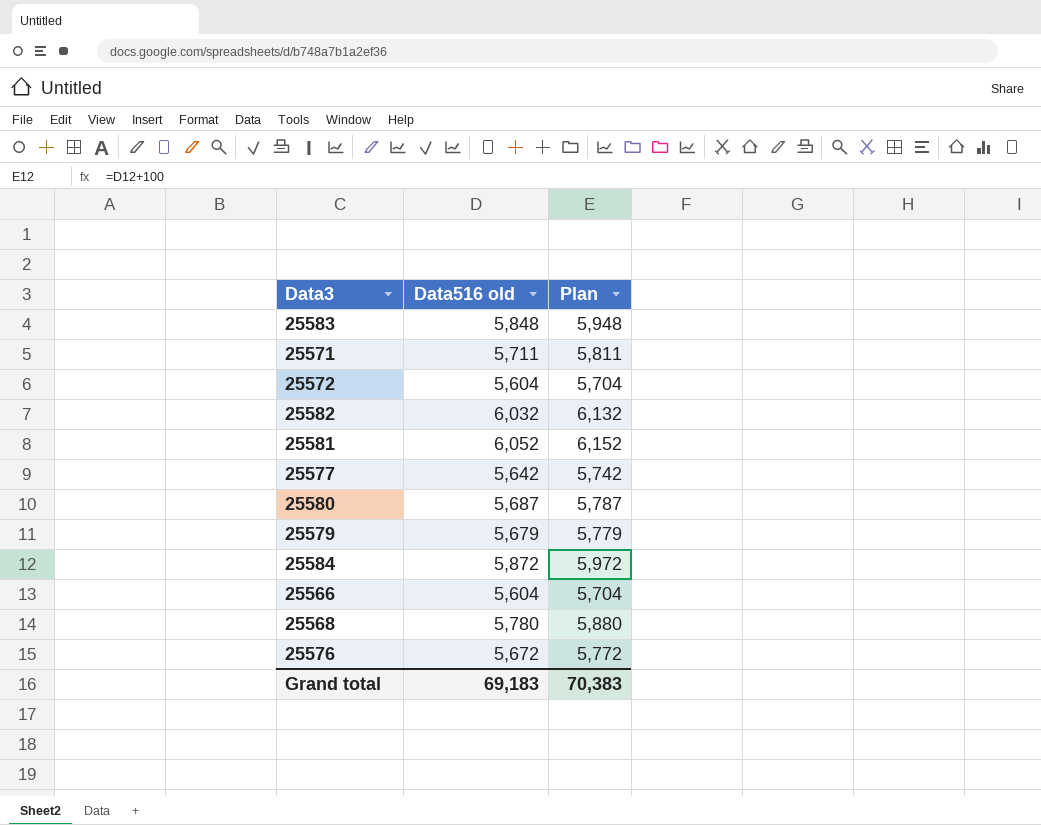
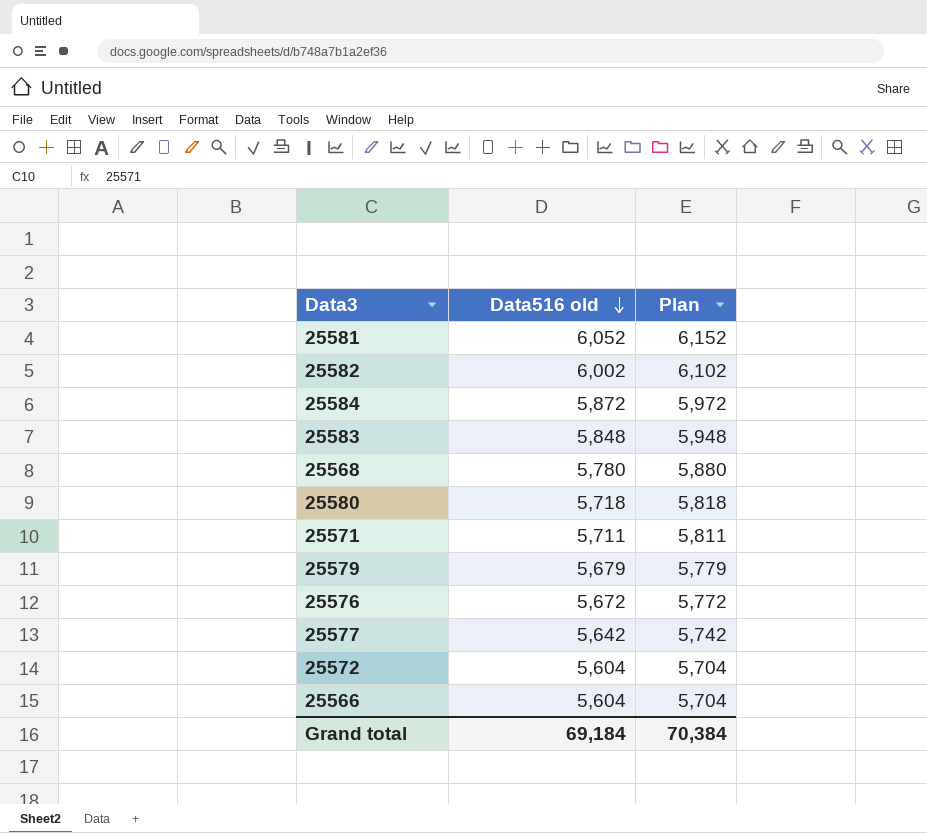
row order: none -> Data516 old descending
25582 | Data516 old: 6,032 -> 6,002
25582 | Plan: 6,132 -> 6,102
25580 | Data516 old: 5,687 -> 5,718
25580 | Plan: 5,787 -> 5,818
Grand total | Data516 old: 69,183 -> 69,184
Grand total | Plan: 70,383 -> 70,384

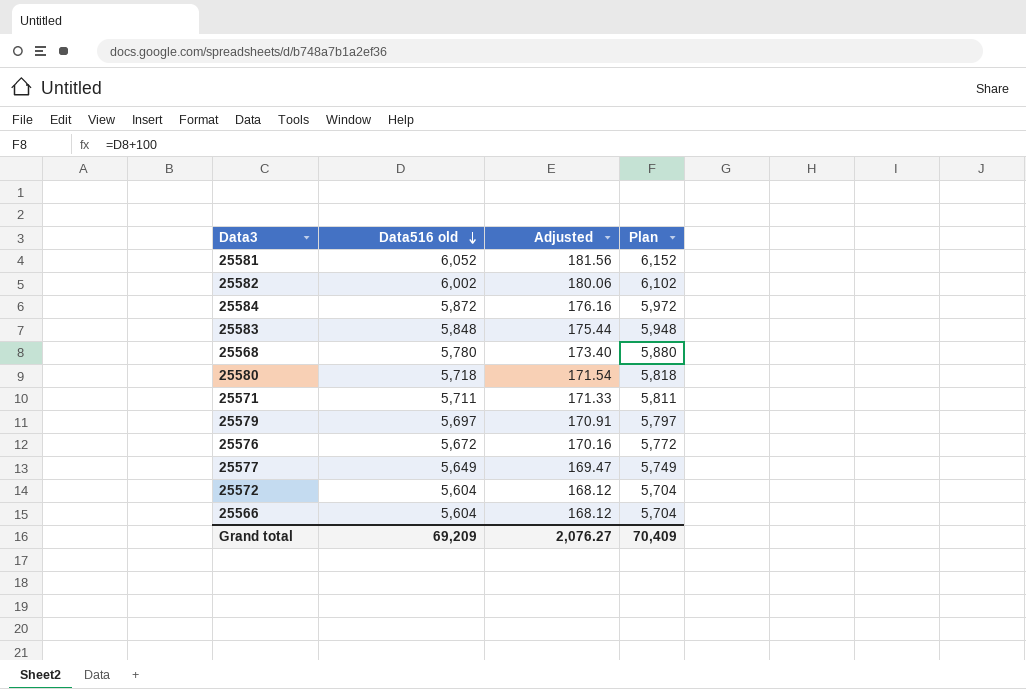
column Adjusted | formula: none -> [Data516 old] * 0.03
25579 | Data516 old: 5,679 -> 5,697
25579 | Plan: 5,779 -> 5,797
25577 | Data516 old: 5,642 -> 5,649
25577 | Plan: 5,742 -> 5,749
Grand total | Data516 old: 69,184 -> 69,209
Grand total | Plan: 70,384 -> 70,409

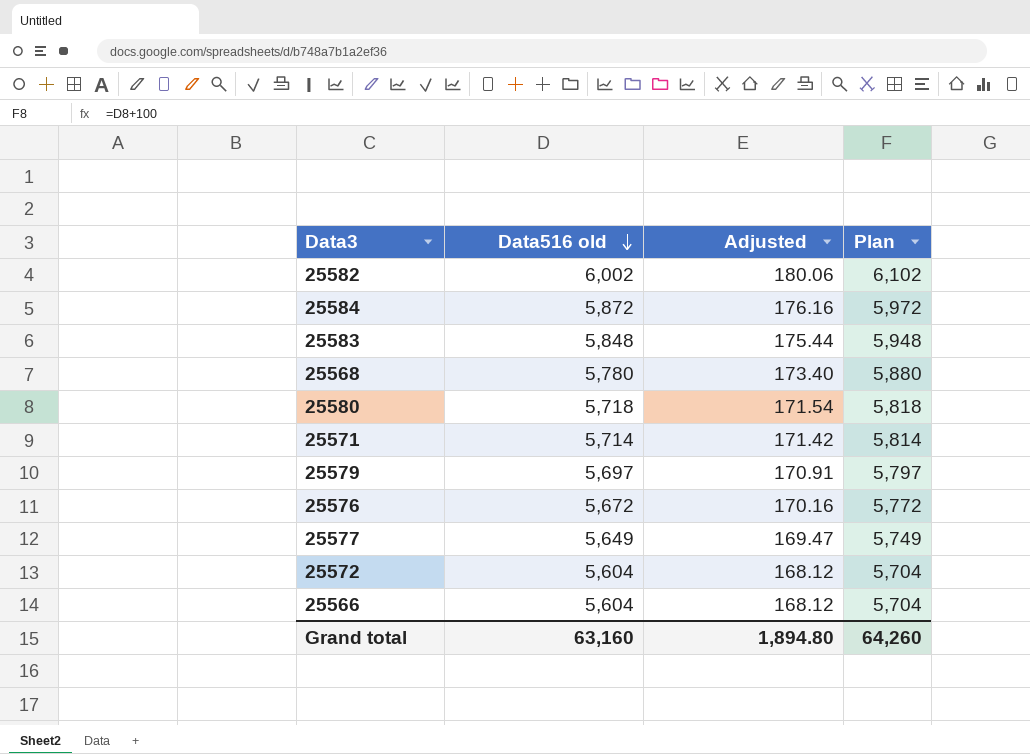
row 25581: 6,052 | 181.56 | 6,152 -> none
25571 | Data516 old: 5,711 -> 5,714
25571 | Adjusted: 171.33 -> 171.42
25571 | Plan: 5,811 -> 5,814
Grand total | Data516 old: 69,209 -> 63,160
Grand total | Adjusted: 2,076.27 -> 1,894.80
Grand total | Plan: 70,409 -> 64,260

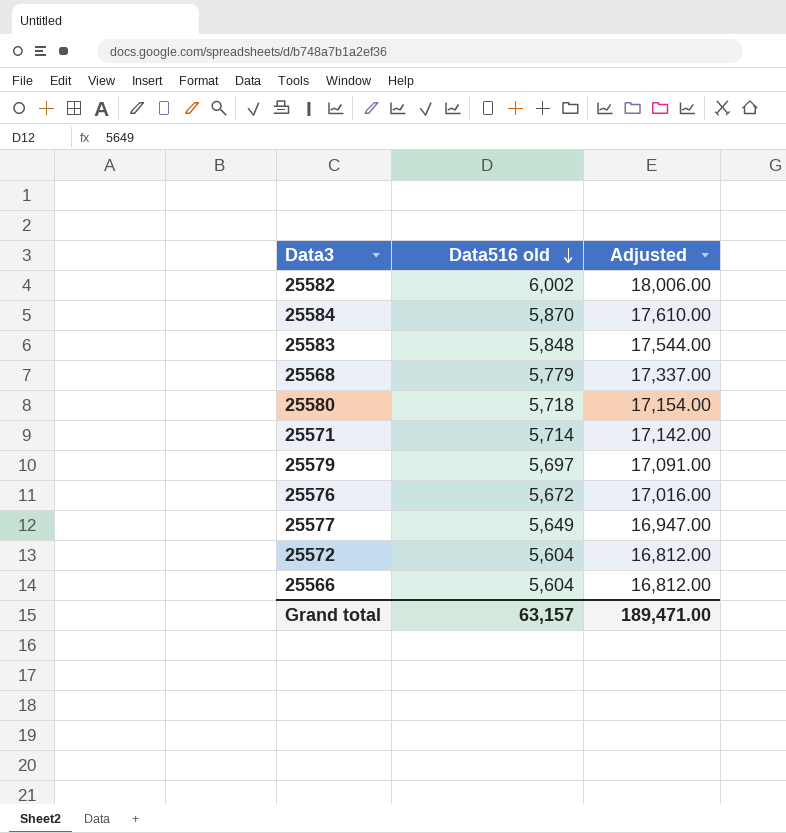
column Plan | formula: [Data516 old] + 100 -> none
column Adjusted | formula: [Data516 old] * 0.03 -> [Data516 old] * 3
25584 | Data516 old: 5,872 -> 5,870
25568 | Data516 old: 5,780 -> 5,779
Grand total | Data516 old: 63,160 -> 63,157
Grand total | Adjusted: 1,894.80 -> 189,471.00

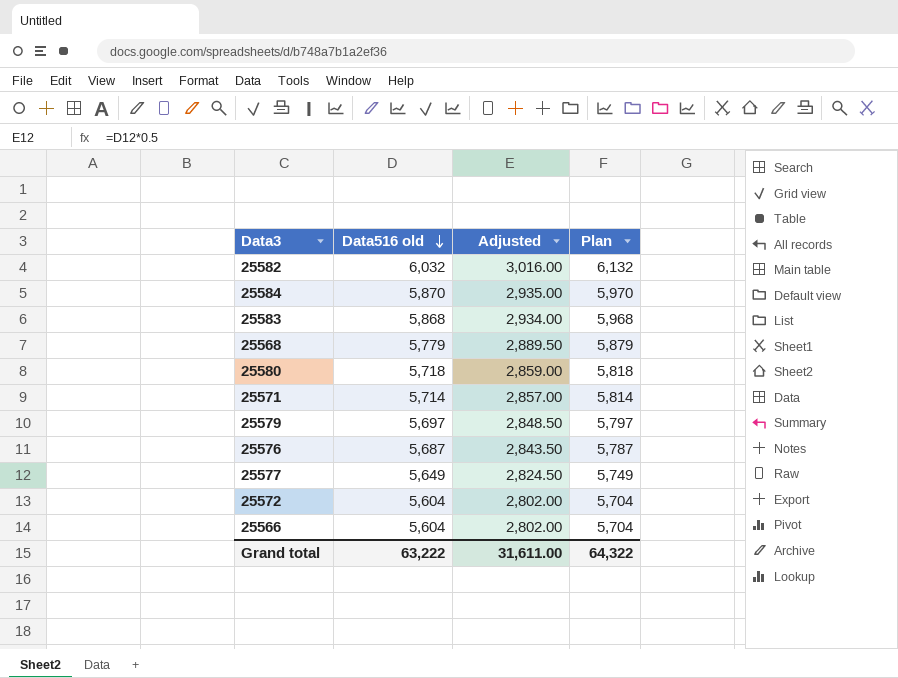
column Adjusted | formula: [Data516 old] * 3 -> [Data516 old] * 0.5
column Plan | formula: none -> [Data516 old] + 100
25582 | Data516 old: 6,002 -> 6,032
25583 | Data516 old: 5,848 -> 5,868
25576 | Data516 old: 5,672 -> 5,687
Grand total | Data516 old: 63,157 -> 63,222
Grand total | Adjusted: 189,471.00 -> 31,611.00

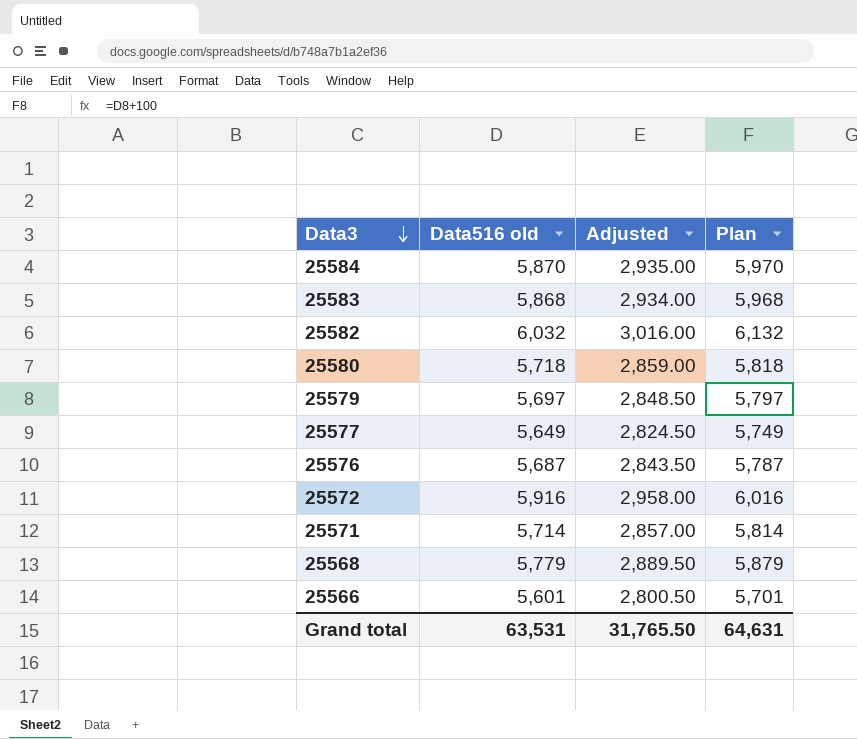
row order: Data516 old descending -> Data3 descending
25572 | Data516 old: 5,604 -> 5,916
25572 | Adjusted: 2,802.00 -> 2,958.00
25572 | Plan: 5,704 -> 6,016
25566 | Data516 old: 5,604 -> 5,601
25566 | Adjusted: 2,802.00 -> 2,800.50
25566 | Plan: 5,704 -> 5,701
Grand total | Data516 old: 63,222 -> 63,531
Grand total | Adjusted: 31,611.00 -> 31,765.50
Grand total | Plan: 64,322 -> 64,631

